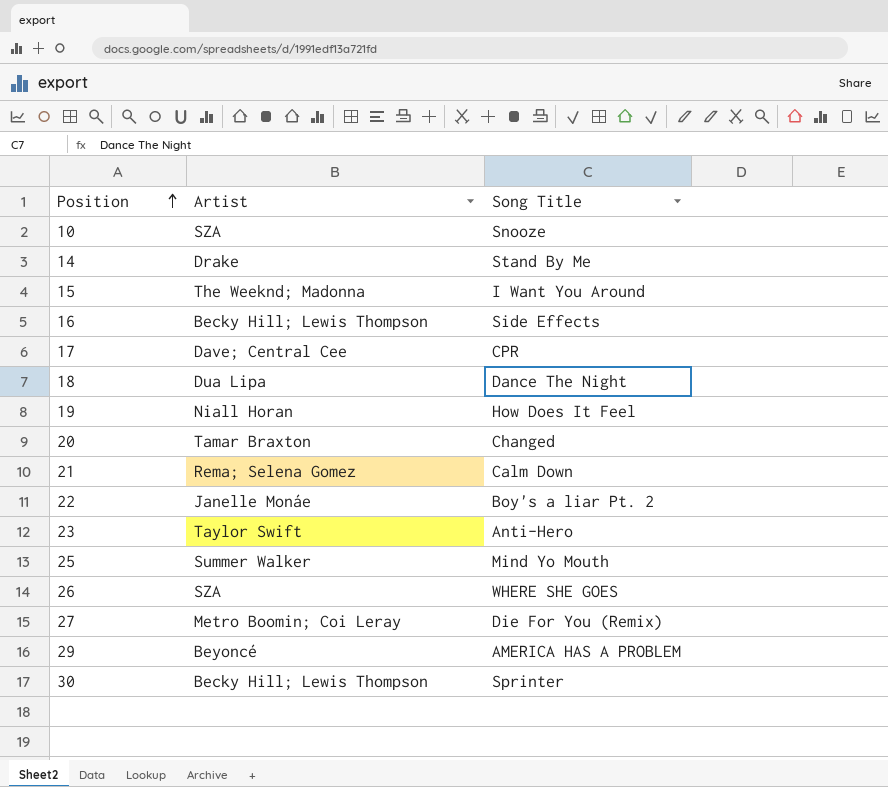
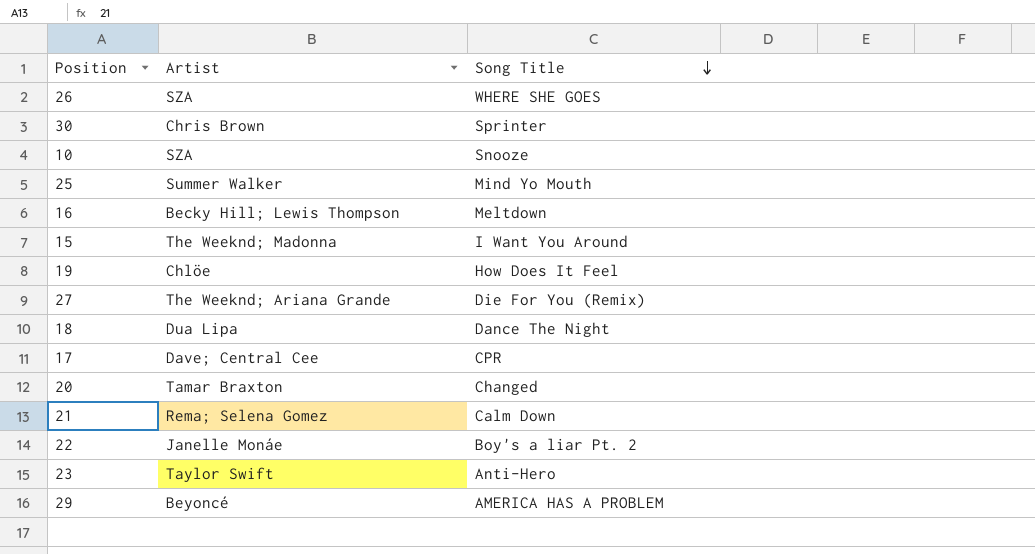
row order: Position ascending -> Song Title descending
row 14: Drake | Stand By Me -> none
30 | Artist: Becky Hill; Lewis Thompson -> Chris Brown
16 | Song Title: Side Effects -> Meltdown
19 | Artist: Niall Horan -> Chlöe
27 | Artist: Metro Boomin; Coi Leray -> The Weeknd; Ariana Grande

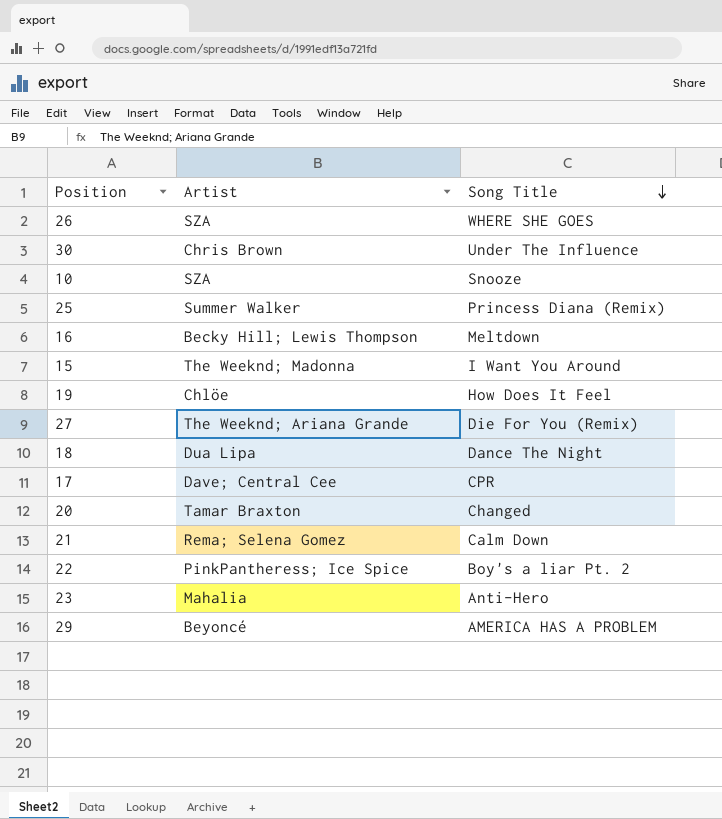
30 | Song Title: Sprinter -> Under The Influence
25 | Song Title: Mind Yo Mouth -> Princess Diana (Remix)
22 | Artist: Janelle Monáe -> PinkPantheress; Ice Spice
23 | Artist: Taylor Swift -> Mahalia

